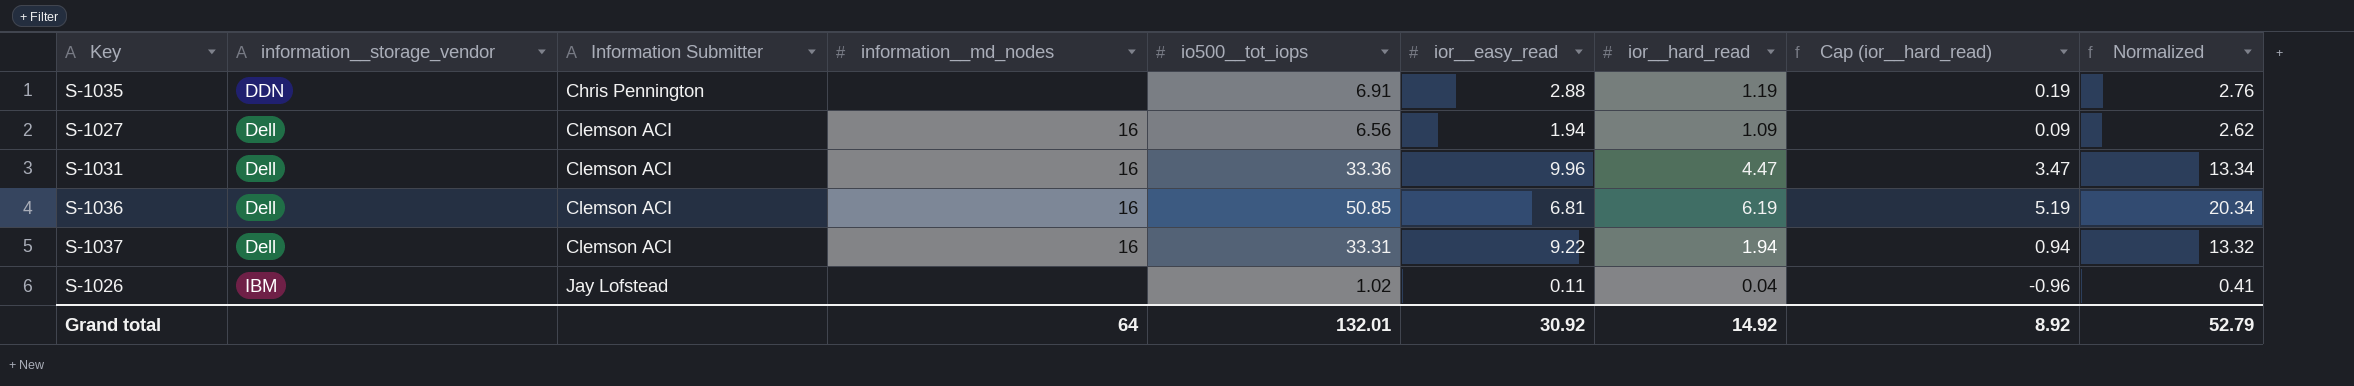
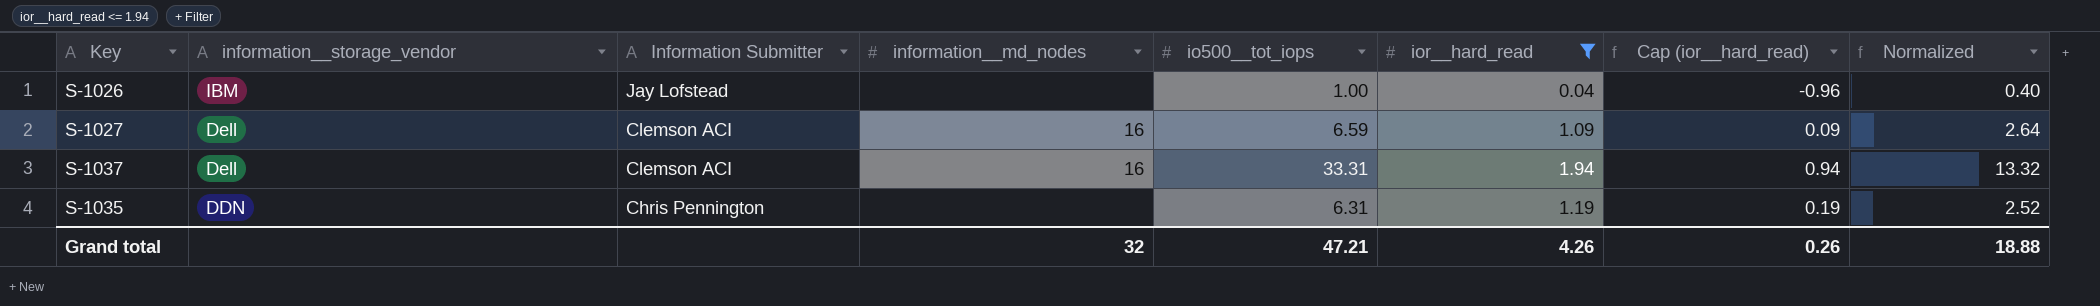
filter: none -> ior__hard_read <= 1.94
row order: information__storage_vendor ascending -> information__storage_vendor descending
column ior__easy_read | position: 6 -> none
S-1026 | io500__tot_iops: 1.02 -> 1.00
S-1026 | Normalized: 0.41 -> 0.40
S-1027 | io500__tot_iops: 6.56 -> 6.59
S-1027 | Normalized: 2.62 -> 2.64
S-1035 | io500__tot_iops: 6.91 -> 6.31
S-1035 | Normalized: 2.76 -> 2.52
Grand total | information__md_nodes: 64 -> 32
Grand total | io500__tot_iops: 132.01 -> 47.21
Grand total | ior__hard_read: 14.92 -> 4.26
Grand total | Cap (ior__hard_read): 8.92 -> 0.26
Grand total | Normalized: 52.79 -> 18.88

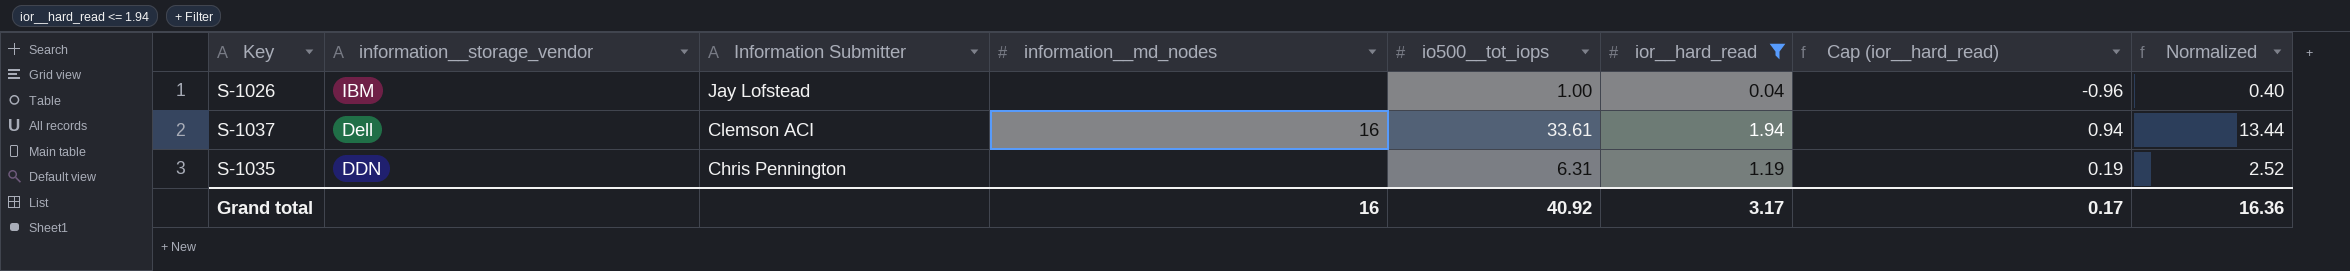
row S-1027: Dell | Clemson ACI | 16 | 6.59 | 1.09 | 0.09 | 2.64 -> none
S-1037 | io500__tot_iops: 33.31 -> 33.61
S-1037 | Normalized: 13.32 -> 13.44
Grand total | information__md_nodes: 32 -> 16
Grand total | io500__tot_iops: 47.21 -> 40.92
Grand total | ior__hard_read: 4.26 -> 3.17
Grand total | Cap (ior__hard_read): 0.26 -> 0.17
Grand total | Normalized: 18.88 -> 16.36

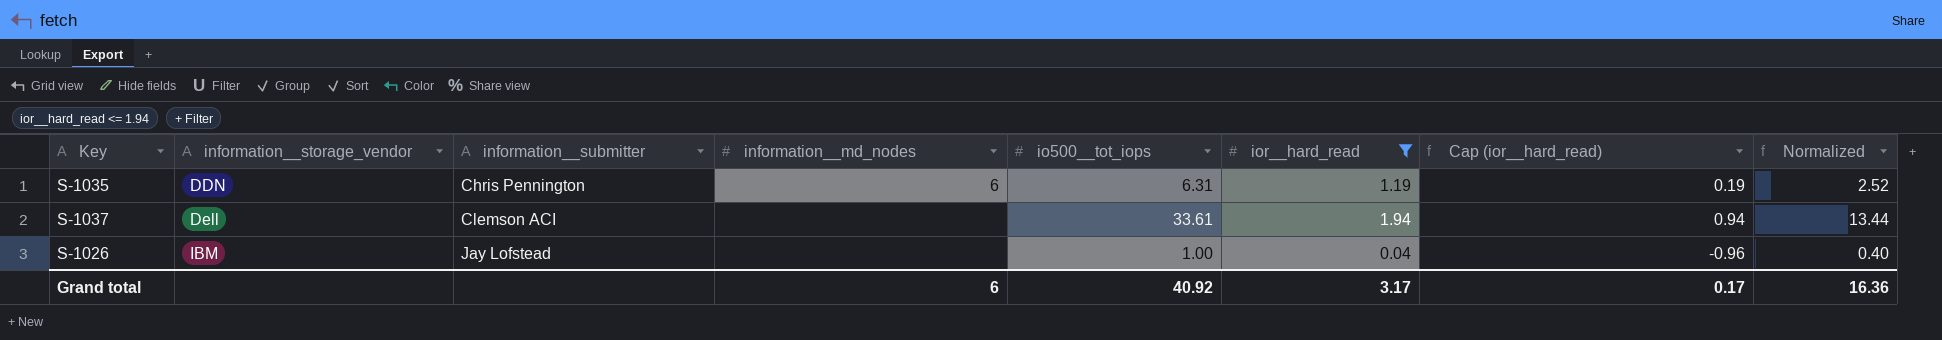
row order: information__storage_vendor descending -> information__storage_vendor ascending
column name: Information Submitter -> information__submitter
S-1035 | information__md_nodes: none -> 6
S-1037 | information__md_nodes: 16 -> none
Grand total | information__md_nodes: 16 -> 6

